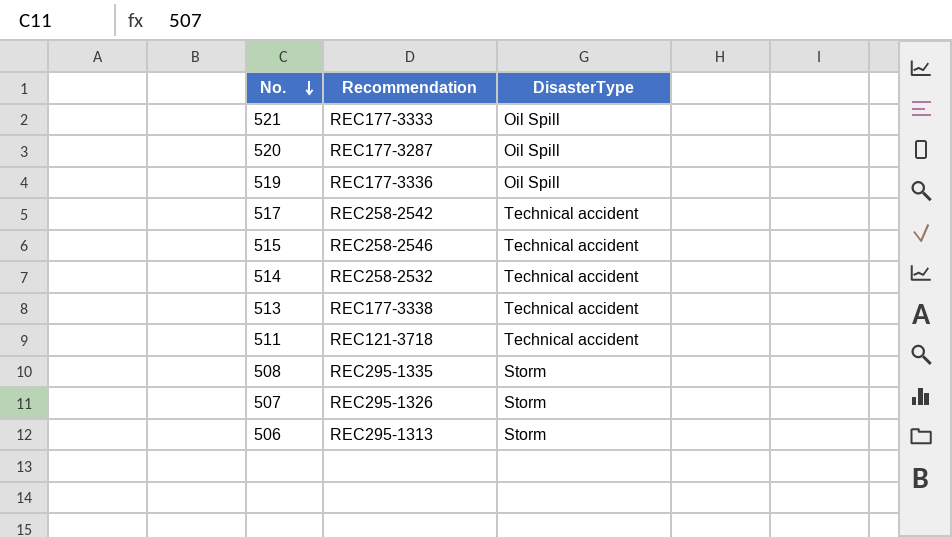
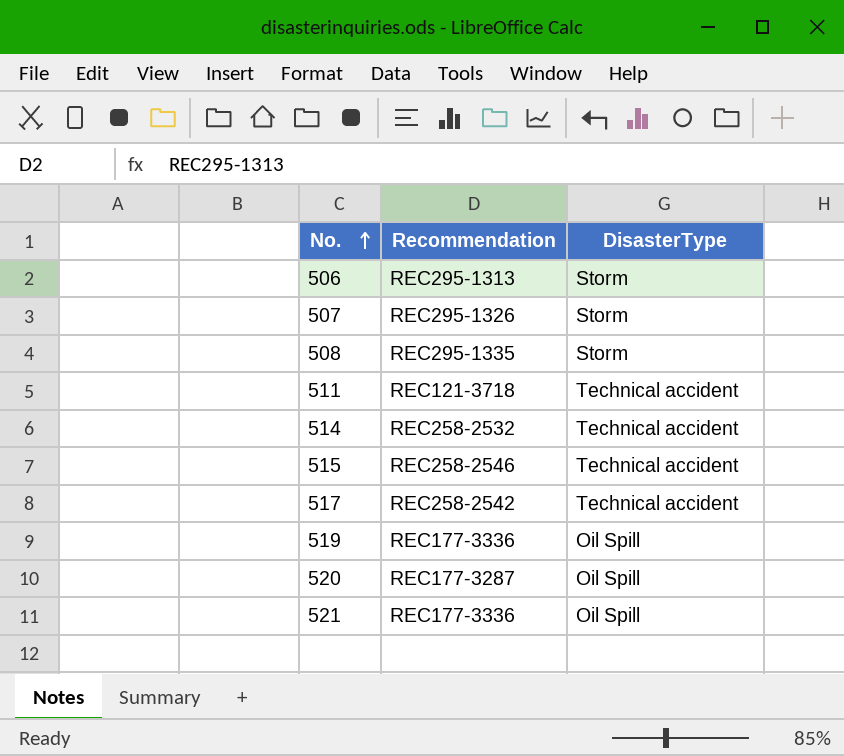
row order: No. descending -> No. ascending
row 513: REC177-3338 | Technical accident -> none
521 | Recommendation: REC177-3333 -> REC177-3336

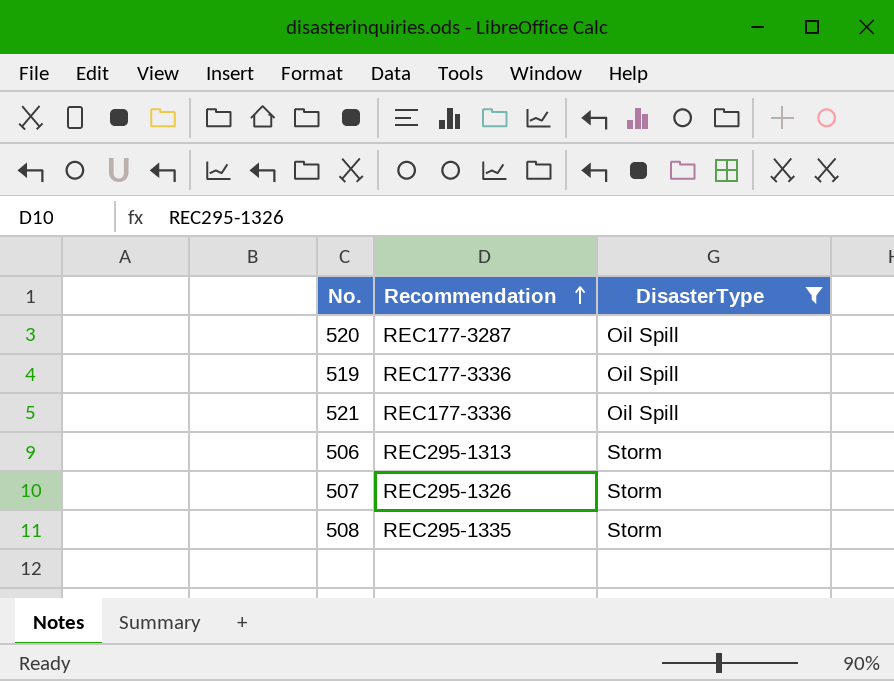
filter: none -> DisasterType != Technical accident
row order: No. ascending -> Recommendation ascending

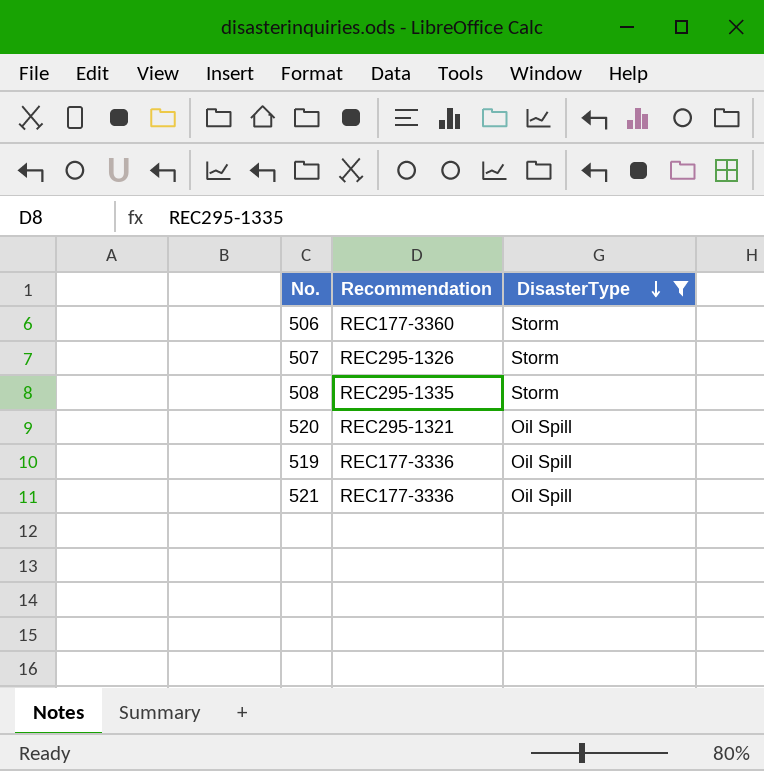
row order: Recommendation ascending -> DisasterType descending
506 | Recommendation: REC295-1313 -> REC177-3360
520 | Recommendation: REC177-3287 -> REC295-1321

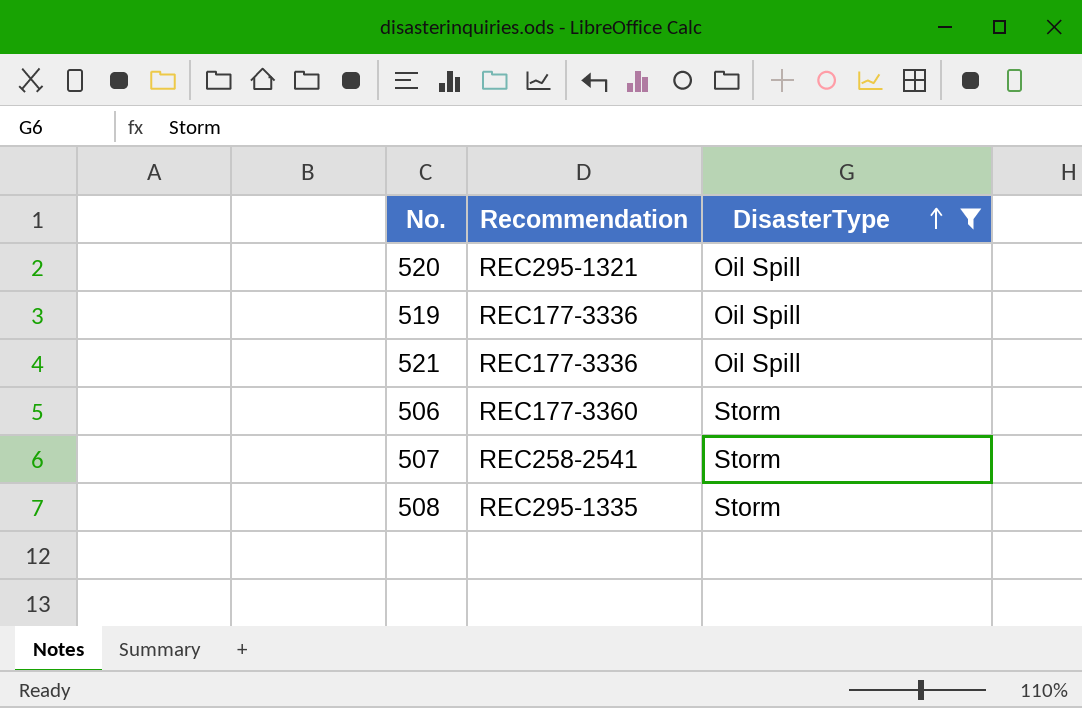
row order: DisasterType descending -> DisasterType ascending
507 | Recommendation: REC295-1326 -> REC258-2541

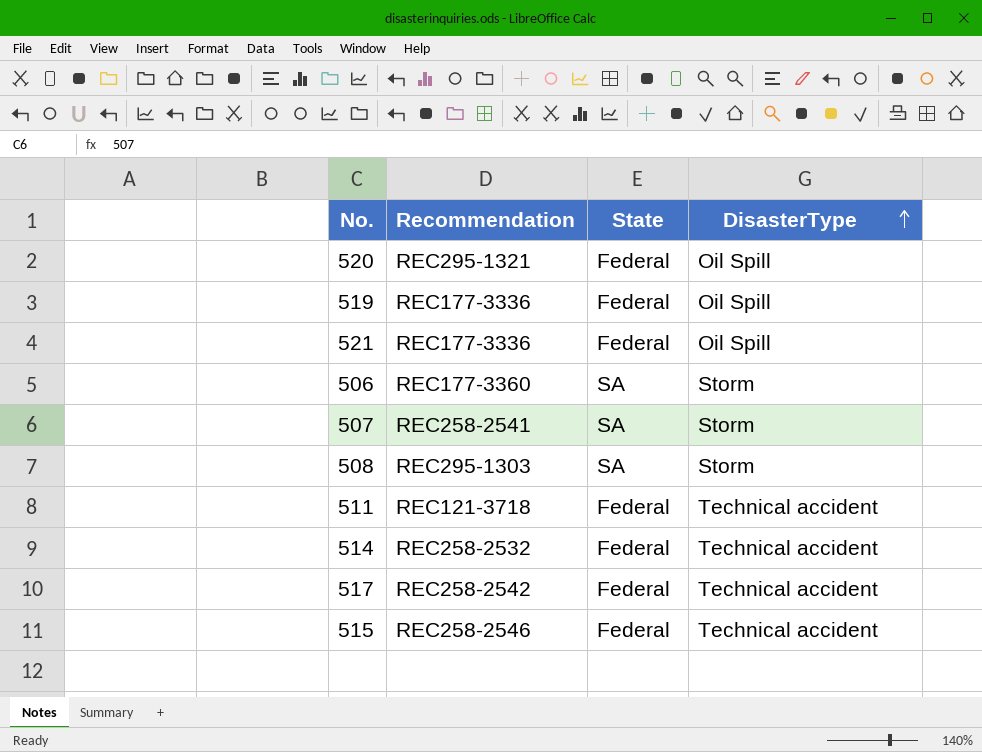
filter: DisasterType != Technical accident -> none
column State | position: none -> 3
508 | Recommendation: REC295-1335 -> REC295-1303

